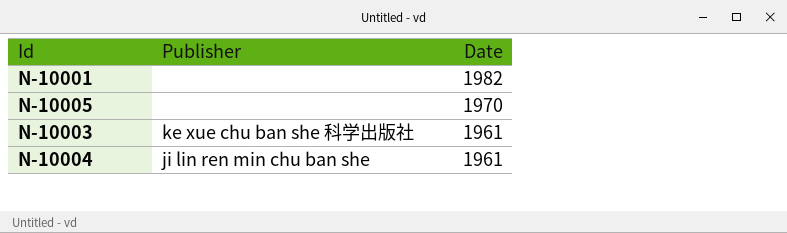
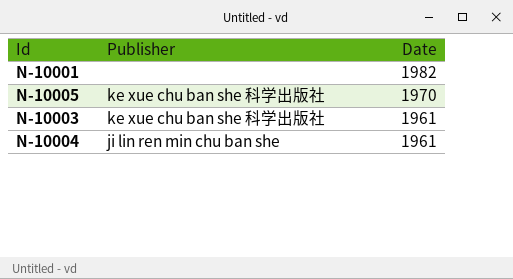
N-10005 | Publisher: none -> ke xue chu ban she 科学出版社

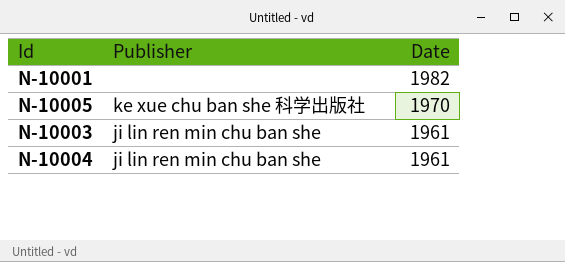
N-10003 | Publisher: ke xue chu ban she 科学出版社 -> ji lin ren min chu ban she

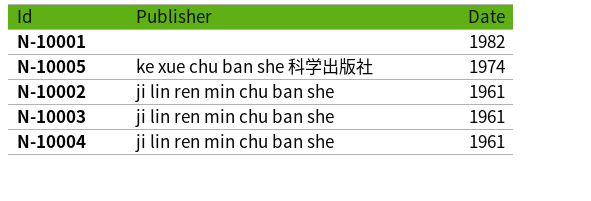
N-10005 | Date: 1970 -> 1974
row N-10002: none -> ji lin ren min chu ban she | 1961

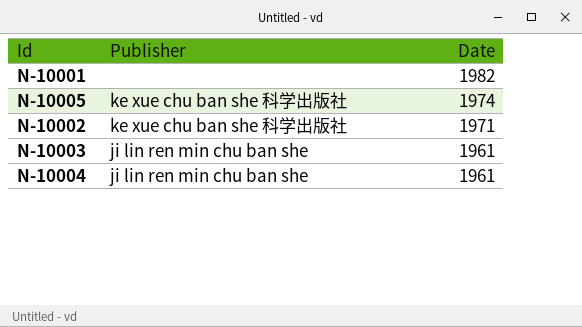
N-10002 | Publisher: ji lin ren min chu ban she -> ke xue chu ban she 科学出版社
N-10002 | Date: 1961 -> 1971

